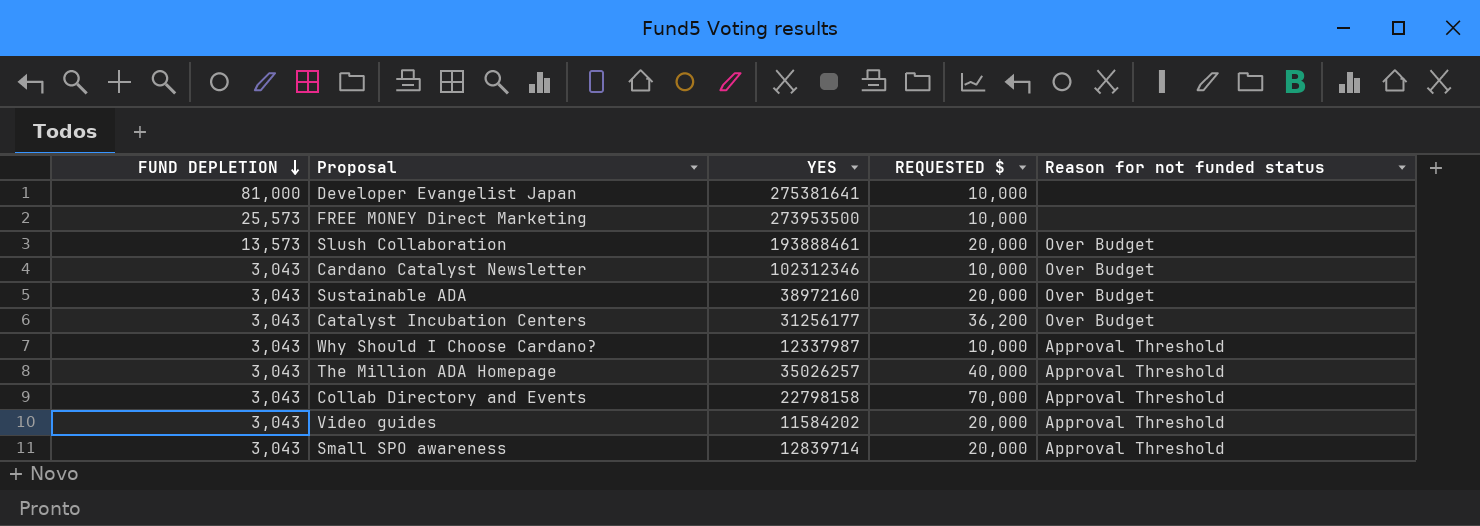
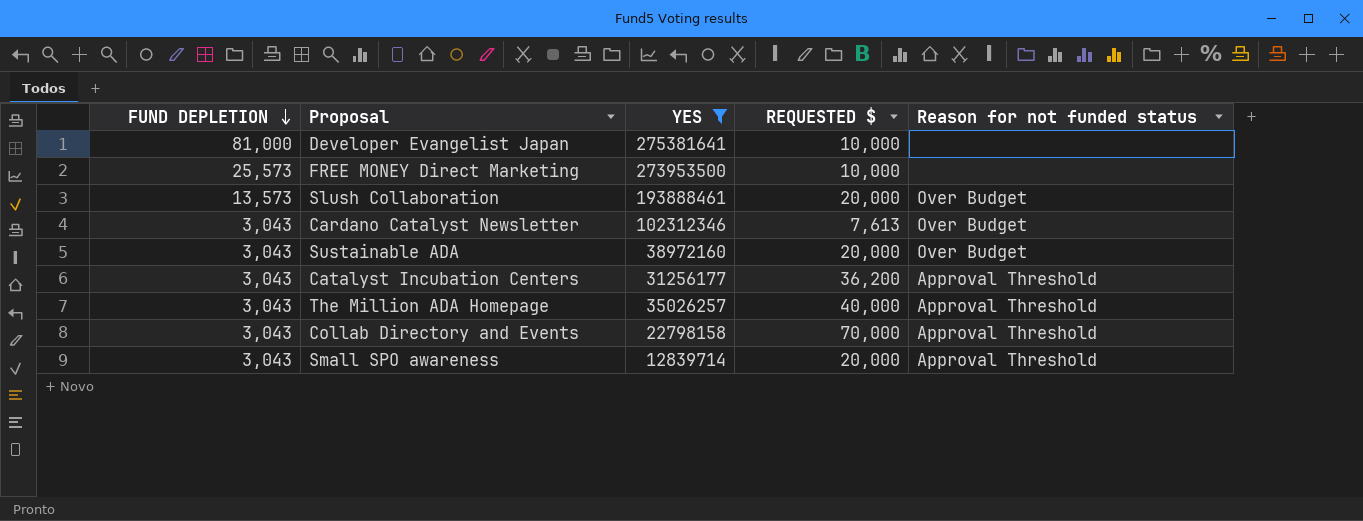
filter: none -> YES >= 12839714
Cardano Catalyst Newsletter | REQUESTED $: 10,000 -> 7,613
Catalyst Incubation Centers | Reason for not funded status: Over Budget -> Approval Threshold

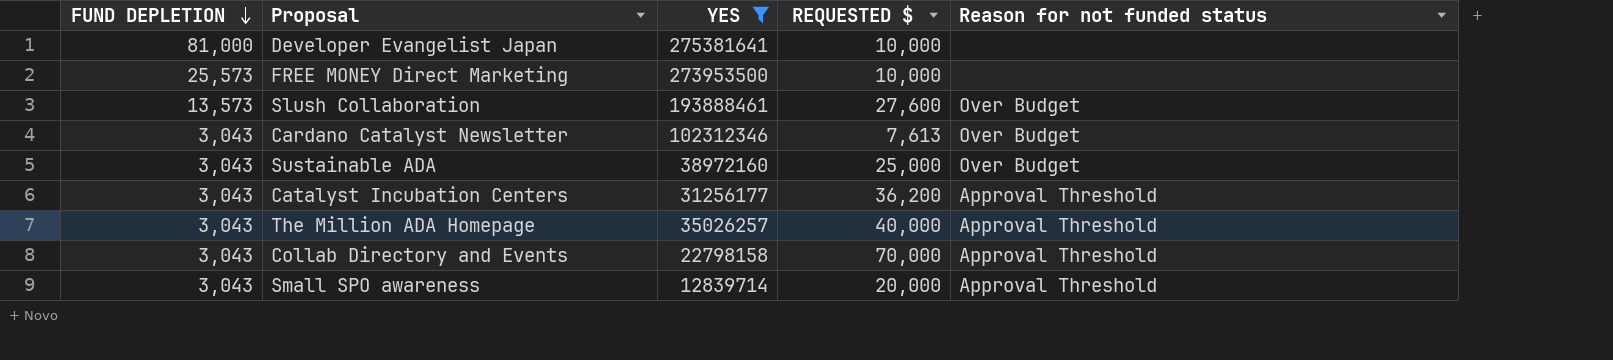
Slush Collaboration | REQUESTED $: 20,000 -> 27,600
Sustainable ADA | REQUESTED $: 20,000 -> 25,000

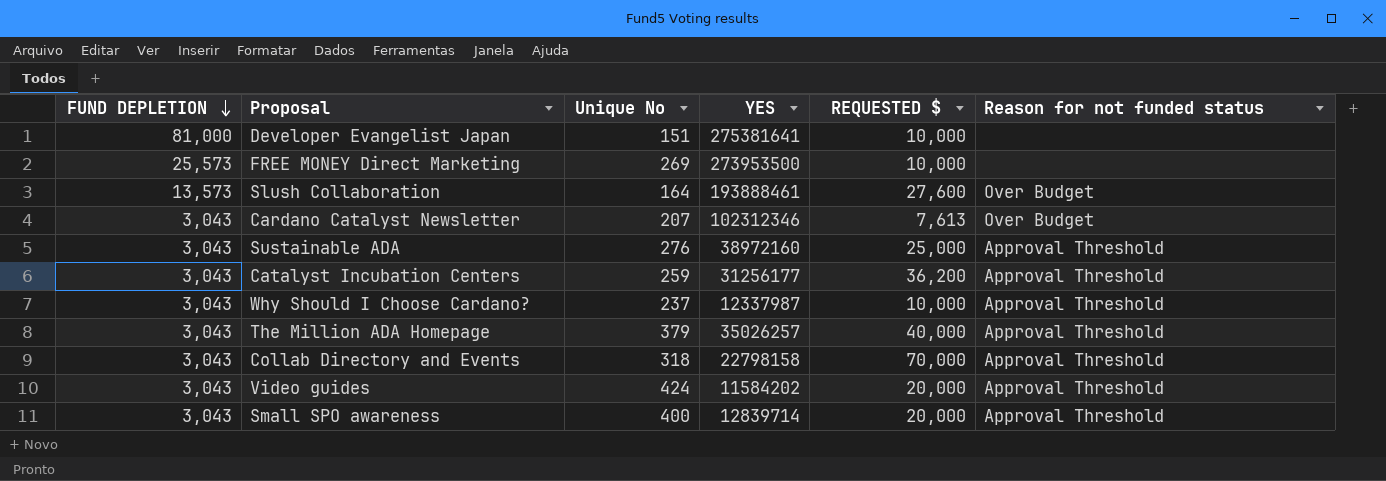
filter: YES >= 12839714 -> none
column Unique No | position: none -> 3
Sustainable ADA | Reason for not funded status: Over Budget -> Approval Threshold

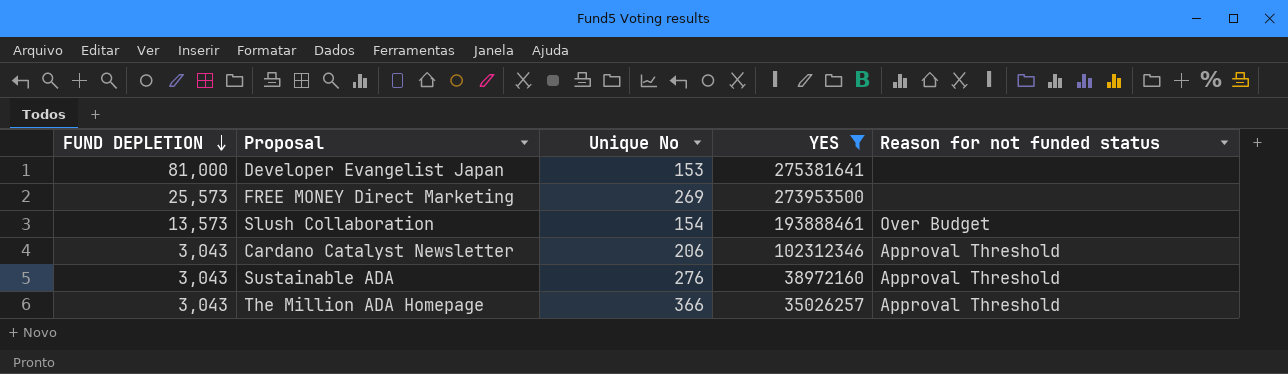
filter: none -> YES >= 35026257
column REQUESTED $ | position: 5 -> none
Developer Evangelist Japan | Unique No: 151 -> 153
Slush Collaboration | Unique No: 164 -> 154
Cardano Catalyst Newsletter | Unique No: 207 -> 206
Cardano Catalyst Newsletter | Reason for not funded status: Over Budget -> Approval Threshold
The Million ADA Homepage | Unique No: 379 -> 366

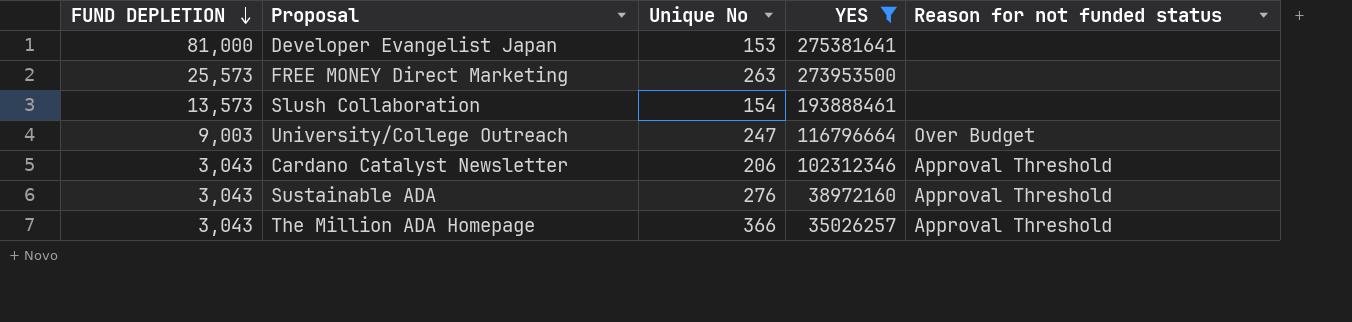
FREE MONEY Direct Marketing | Unique No: 269 -> 263
Slush Collaboration | Reason for not funded status: Over Budget -> none
row University/College Outreach: none -> 9,003 | 247 | 116796664 | Over Budget

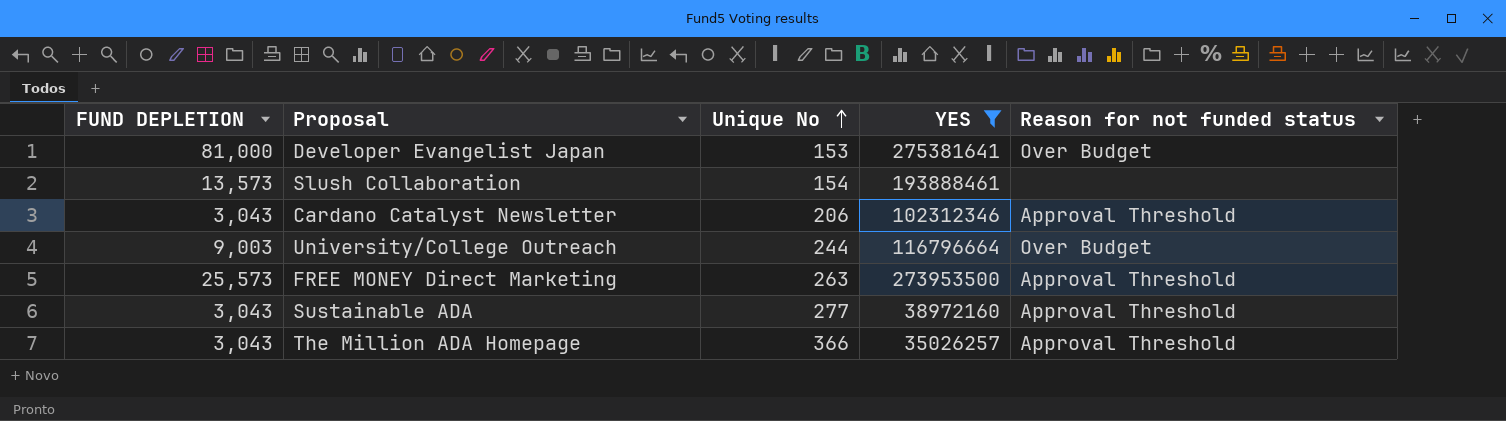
row order: FUND DEPLETION descending -> Unique No ascending
Developer Evangelist Japan | Reason for not funded status: none -> Over Budget
University/College Outreach | Unique No: 247 -> 244
FREE MONEY Direct Marketing | Reason for not funded status: none -> Approval Threshold
Sustainable ADA | Unique No: 276 -> 277

